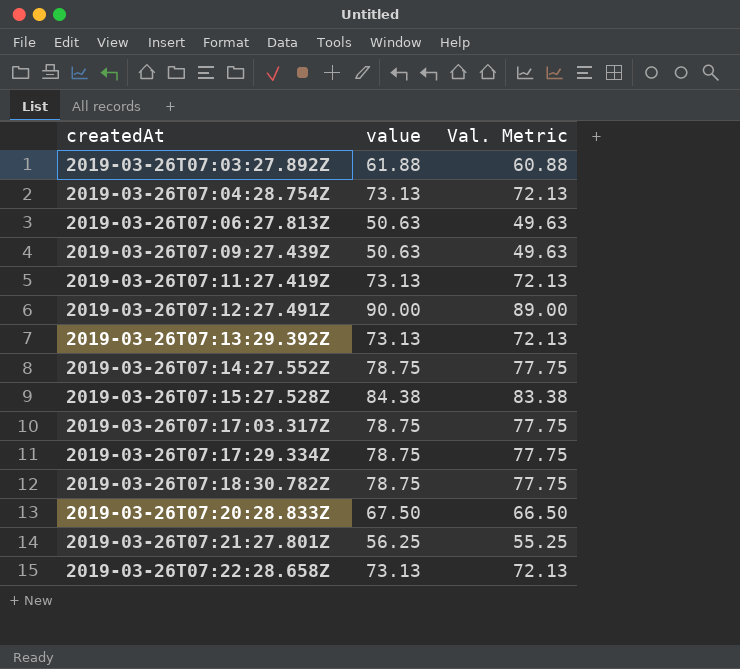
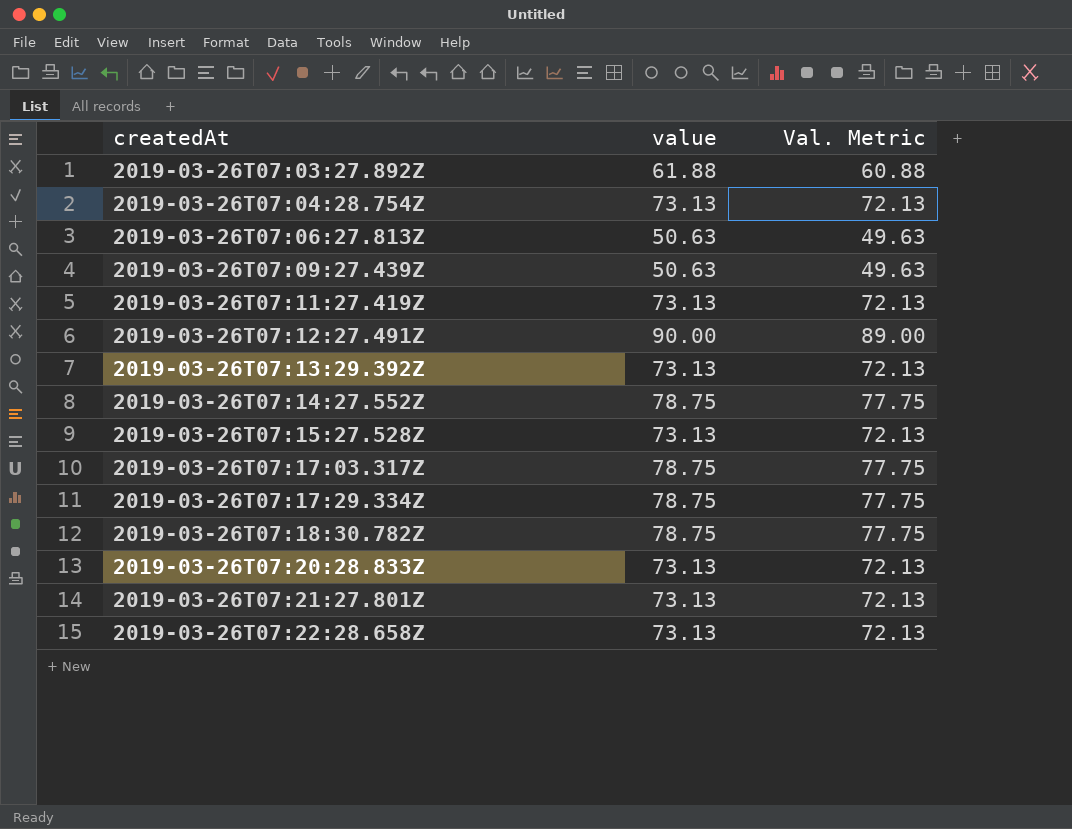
2019-03-26T07:15:27.528Z | value: 84.38 -> 73.13
2019-03-26T07:15:27.528Z | Val. Metric: 83.38 -> 72.13
2019-03-26T07:20:28.833Z | value: 67.50 -> 73.13
2019-03-26T07:20:28.833Z | Val. Metric: 66.50 -> 72.13
2019-03-26T07:21:27.801Z | value: 56.25 -> 73.13
2019-03-26T07:21:27.801Z | Val. Metric: 55.25 -> 72.13

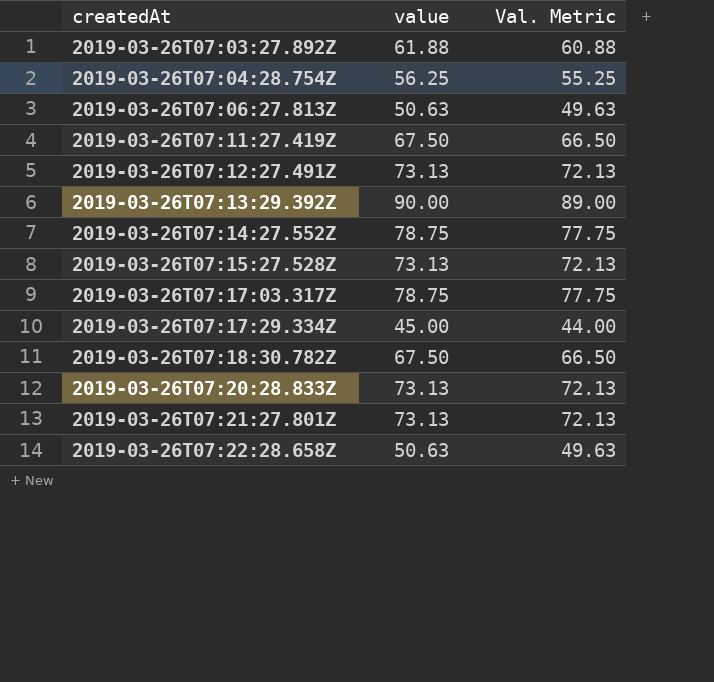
row 2019-03-26T07:09:27.439Z: 50.63 | 49.63 -> none
2019-03-26T07:04:28.754Z | value: 73.13 -> 56.25
2019-03-26T07:04:28.754Z | Val. Metric: 72.13 -> 55.25
2019-03-26T07:11:27.419Z | value: 73.13 -> 67.50
2019-03-26T07:11:27.419Z | Val. Metric: 72.13 -> 66.50
2019-03-26T07:12:27.491Z | value: 90.00 -> 73.13
2019-03-26T07:12:27.491Z | Val. Metric: 89.00 -> 72.13
2019-03-26T07:13:29.392Z | value: 73.13 -> 90.00
2019-03-26T07:13:29.392Z | Val. Metric: 72.13 -> 89.00
2019-03-26T07:17:29.334Z | value: 78.75 -> 45.00
2019-03-26T07:17:29.334Z | Val. Metric: 77.75 -> 44.00
2019-03-26T07:18:30.782Z | value: 78.75 -> 67.50
2019-03-26T07:18:30.782Z | Val. Metric: 77.75 -> 66.50
2019-03-26T07:22:28.658Z | value: 73.13 -> 50.63
2019-03-26T07:22:28.658Z | Val. Metric: 72.13 -> 49.63

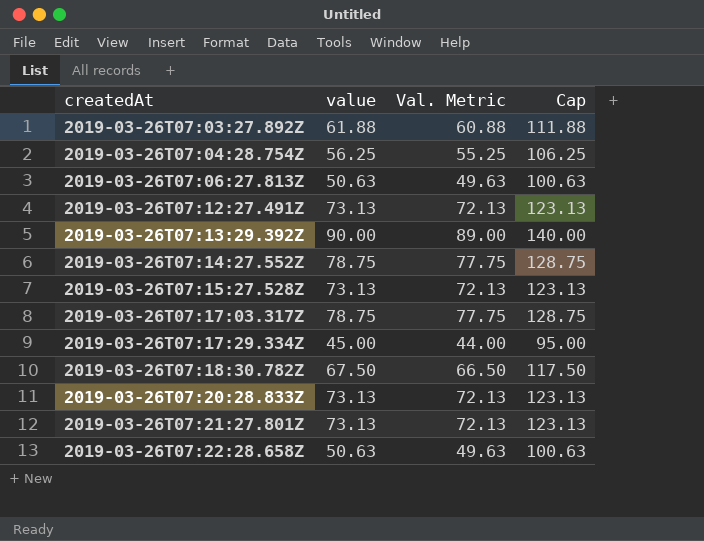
column Cap | formula: none -> [value] + 50
row 2019-03-26T07:11:27.419Z: 67.50 | 66.50 -> none

